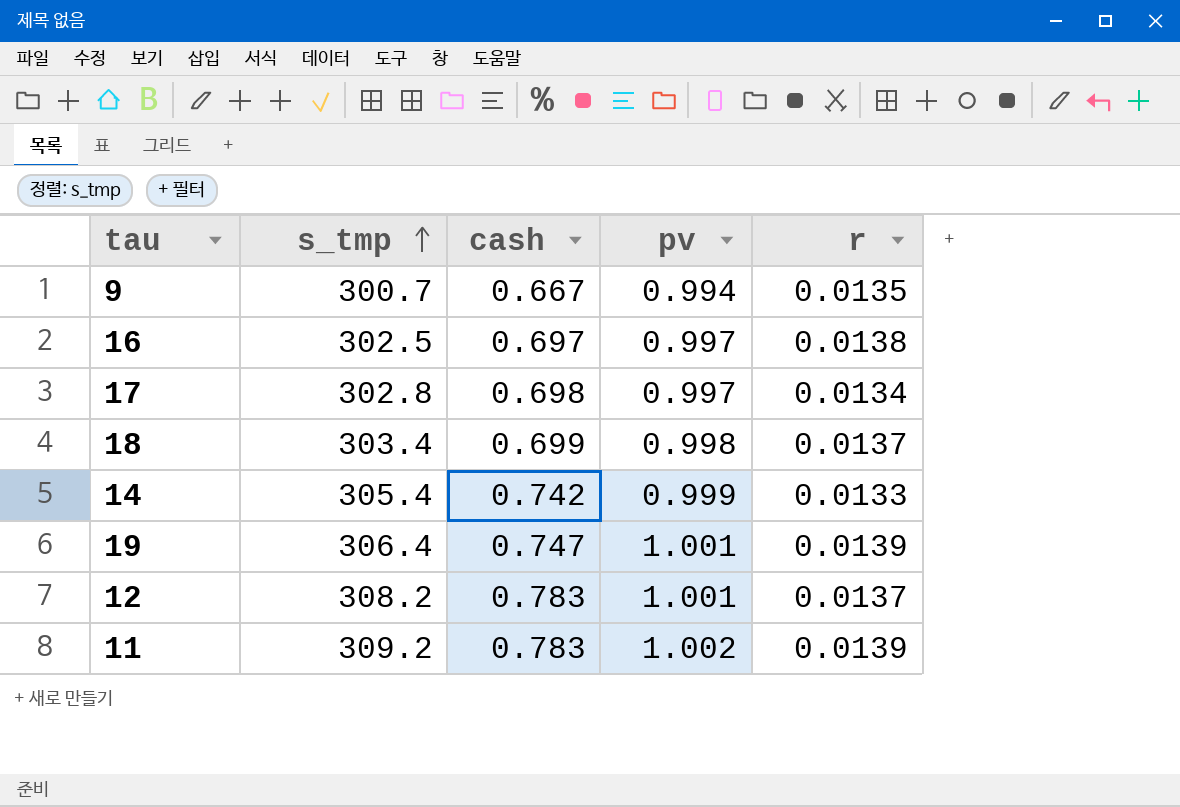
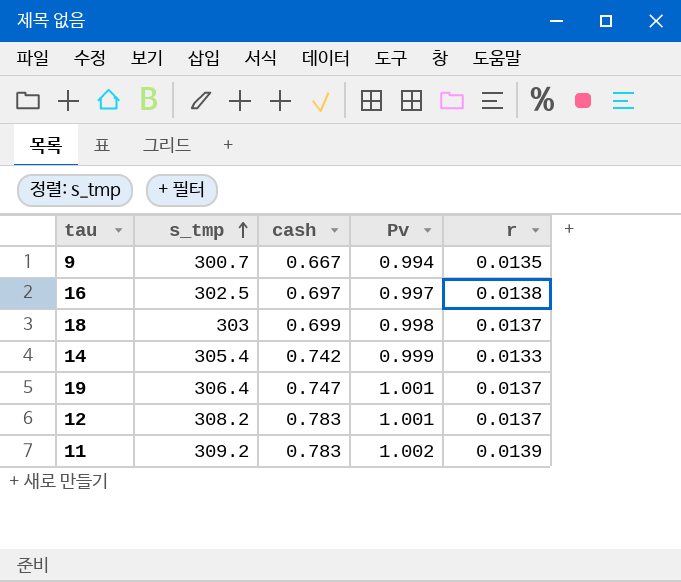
column name: pv -> Pv
row 17: 302.8 | 0.698 | 0.997 | 0.0134 -> none
18 | s_tmp: 303.4 -> 303
19 | r: 0.0139 -> 0.0137

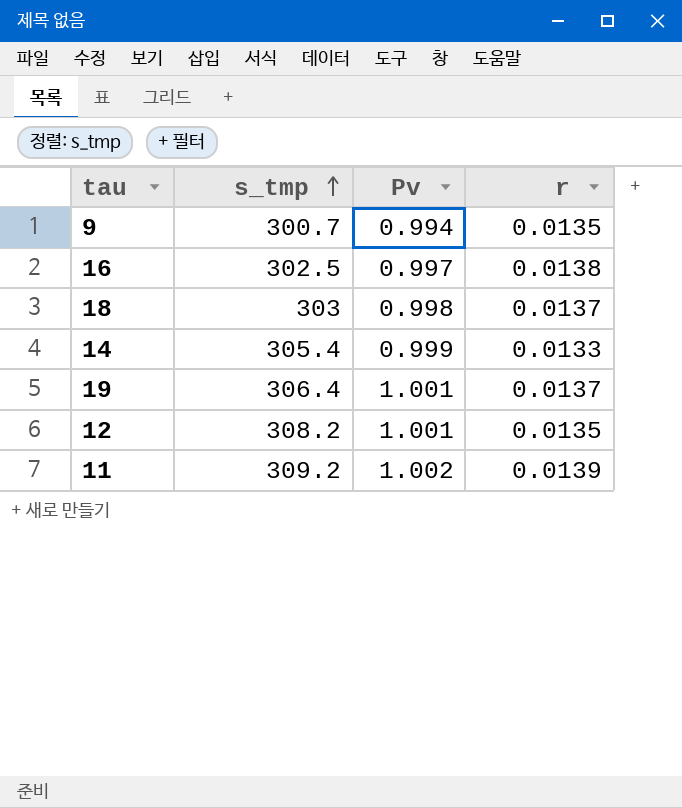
column cash | position: 3 -> none
12 | r: 0.0137 -> 0.0135

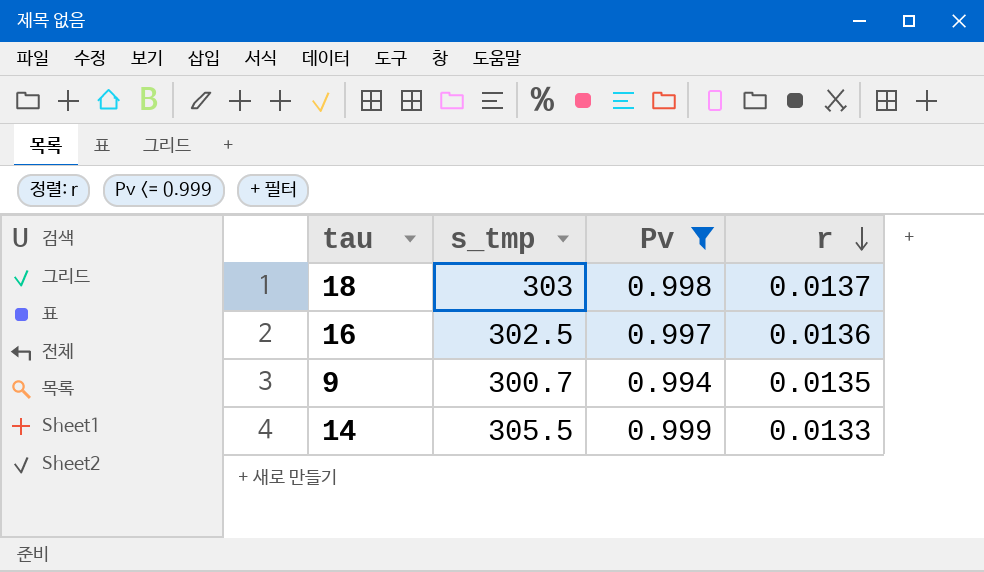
filter: none -> Pv <= 0.999
row order: s_tmp ascending -> r descending
16 | r: 0.0138 -> 0.0136
14 | s_tmp: 305.4 -> 305.5

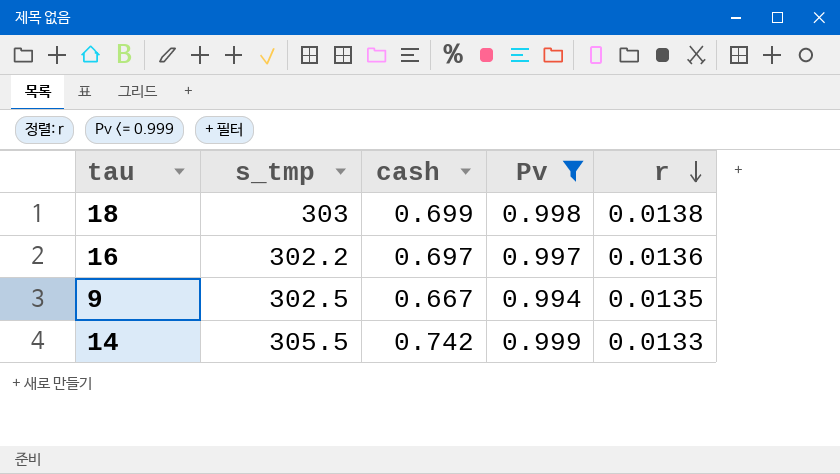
column cash | position: none -> 3
18 | r: 0.0137 -> 0.0138
16 | s_tmp: 302.5 -> 302.2
9 | s_tmp: 300.7 -> 302.5

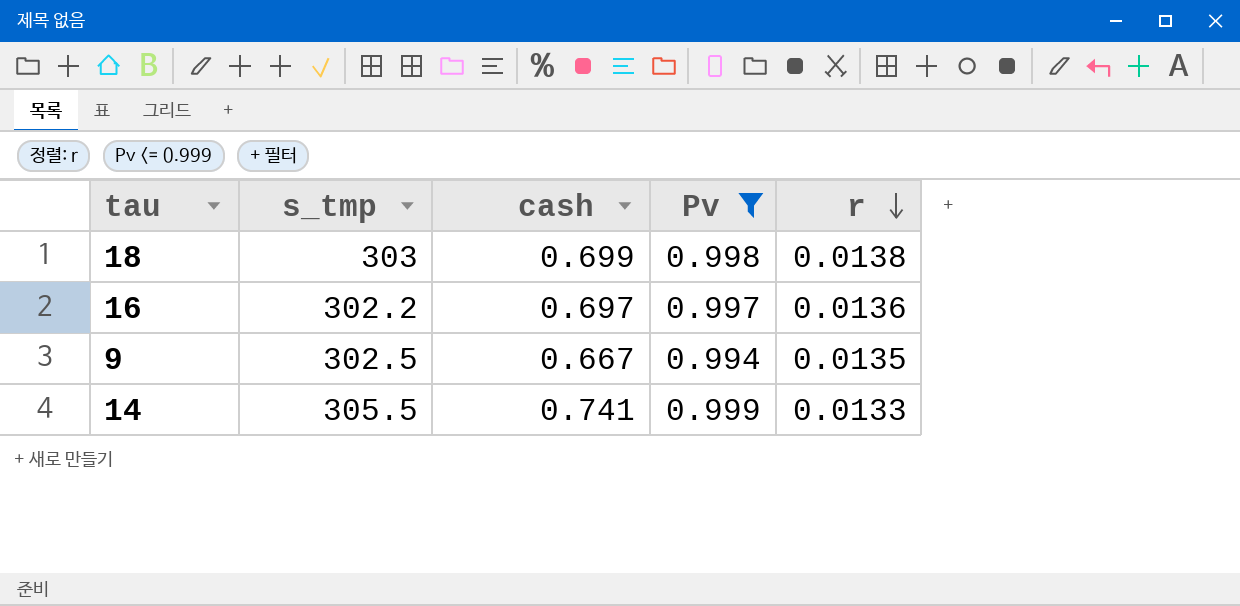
14 | cash: 0.742 -> 0.741

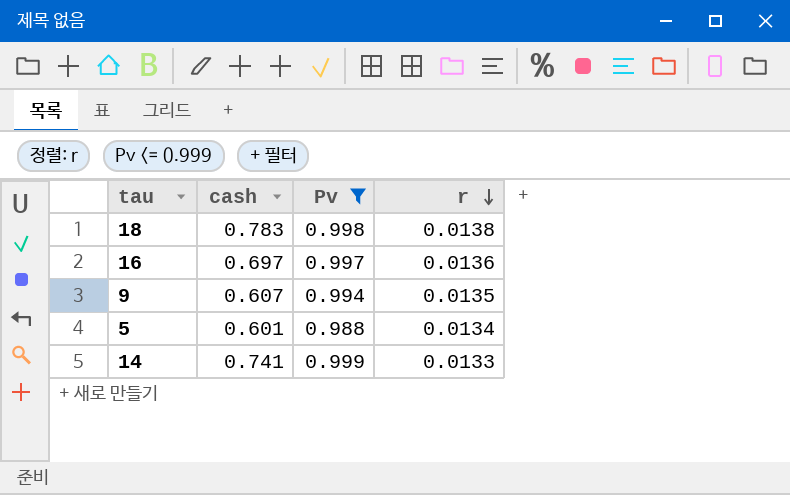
column s_tmp | position: 2 -> none
18 | cash: 0.699 -> 0.783
9 | cash: 0.667 -> 0.607
row 5: none -> 0.601 | 0.988 | 0.0134

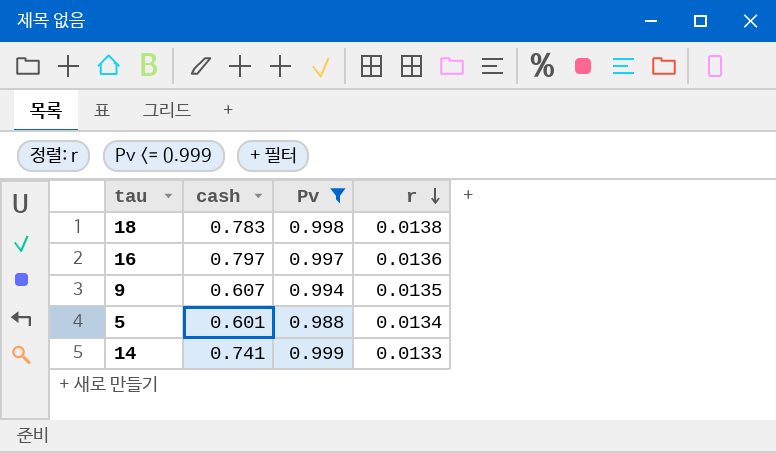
16 | cash: 0.697 -> 0.797

